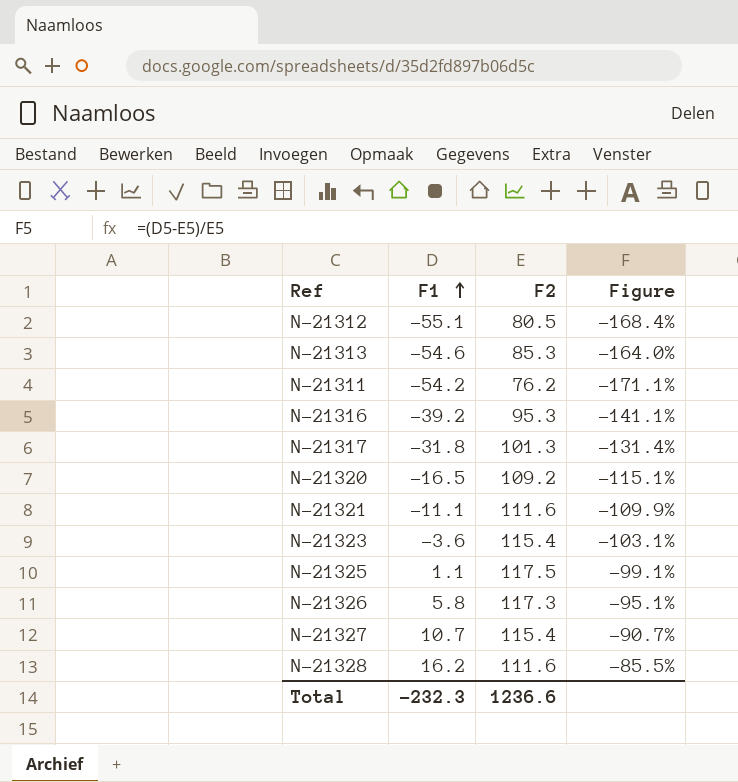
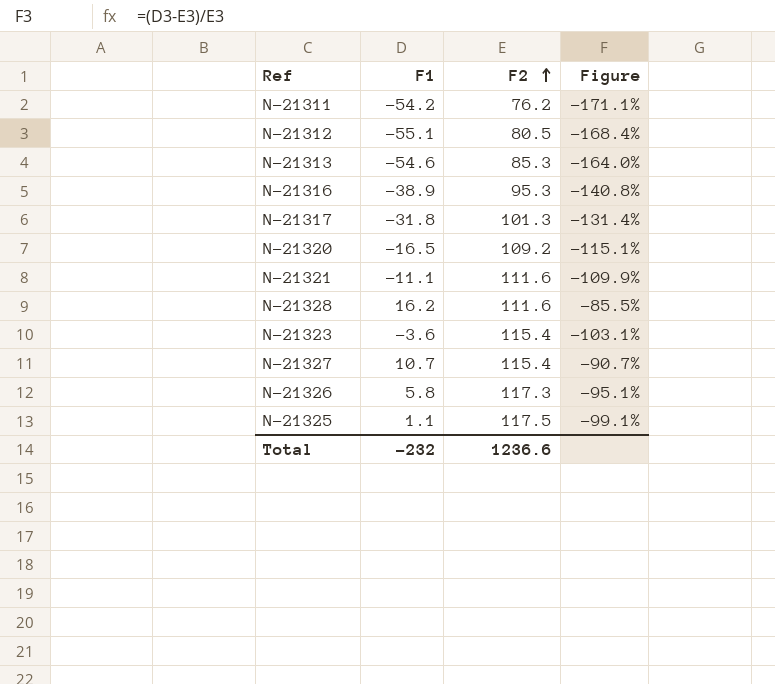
row order: F1 ascending -> F2 ascending
N-21316 | F1: -39.2 -> -38.9
N-21316 | Figure: -141.1% -> -140.8%
Total | F1: -232.3 -> -232

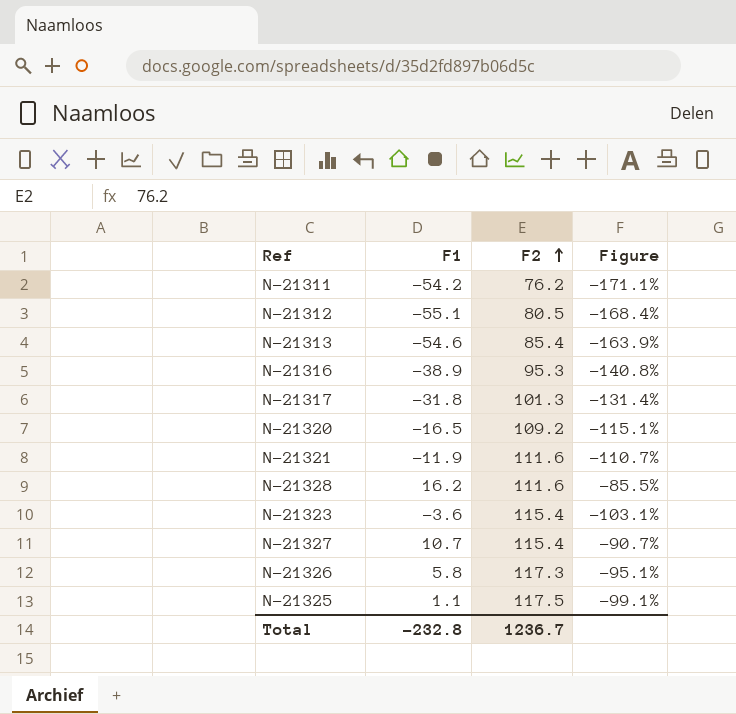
N-21313 | F2: 85.3 -> 85.4
N-21313 | Figure: -164.0% -> -163.9%
N-21321 | F1: -11.1 -> -11.9
N-21321 | Figure: -109.9% -> -110.7%
Total | F1: -232 -> -232.8
Total | F2: 1236.6 -> 1236.7

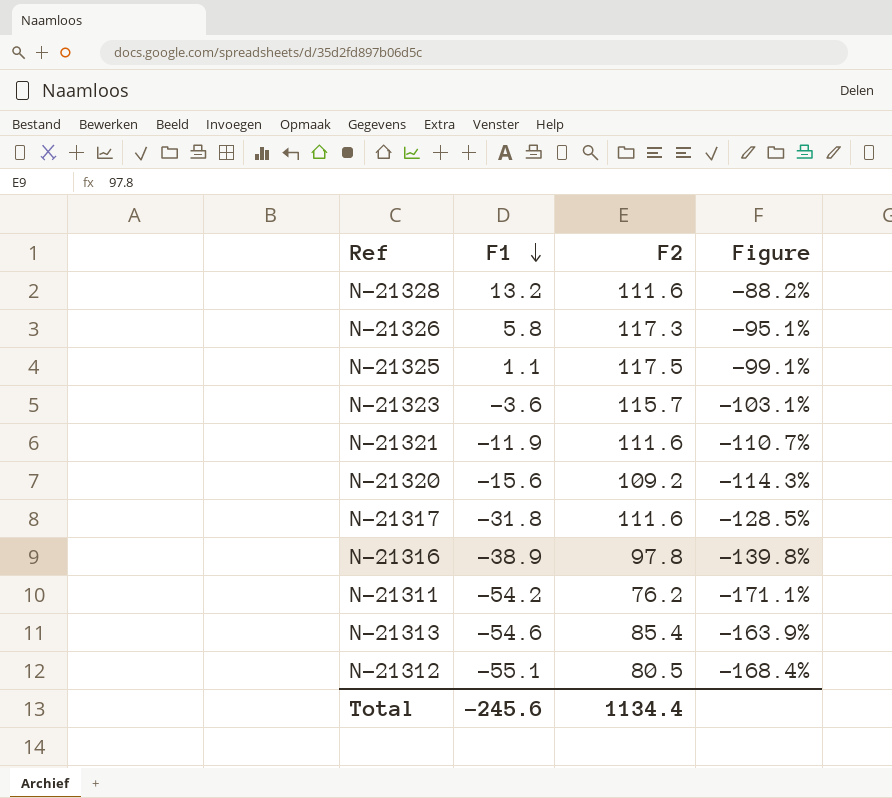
row order: F2 ascending -> F1 descending
row N-21327: 10.7 | 115.4 | -90.7% -> none
N-21328 | F1: 16.2 -> 13.2
N-21328 | Figure: -85.5% -> -88.2%
N-21323 | F2: 115.4 -> 115.7
N-21320 | F1: -16.5 -> -15.6
N-21320 | Figure: -115.1% -> -114.3%
N-21317 | F2: 101.3 -> 111.6
N-21317 | Figure: -131.4% -> -128.5%
N-21316 | F2: 95.3 -> 97.8
N-21316 | Figure: -140.8% -> -139.8%
Total | F1: -232.8 -> -245.6
Total | F2: 1236.7 -> 1134.4

